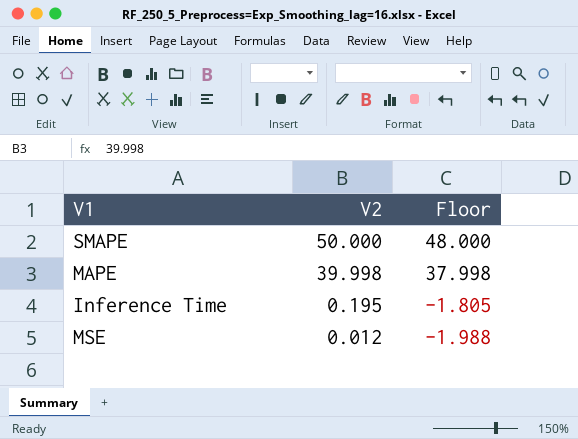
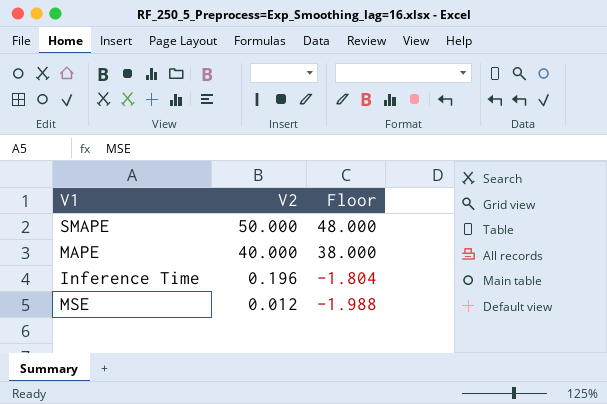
MAPE | V2: 39.998 -> 40.000
MAPE | Floor: 37.998 -> 38.000
Inference Time | V2: 0.195 -> 0.196
Inference Time | Floor: -1.805 -> -1.804

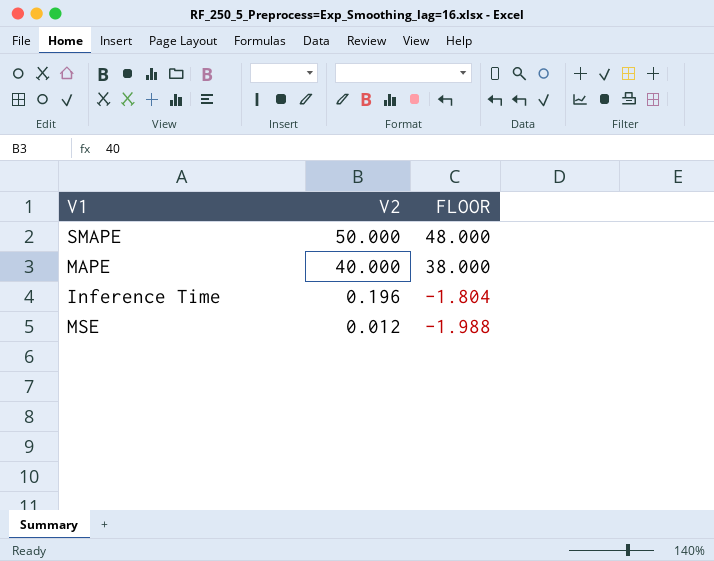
column name: Floor -> FLOOR

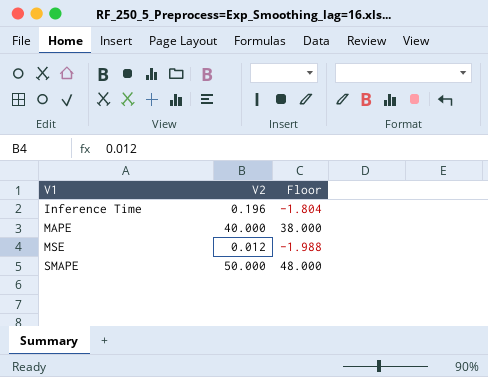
row order: V2 descending -> V1 ascending
column name: FLOOR -> Floor

